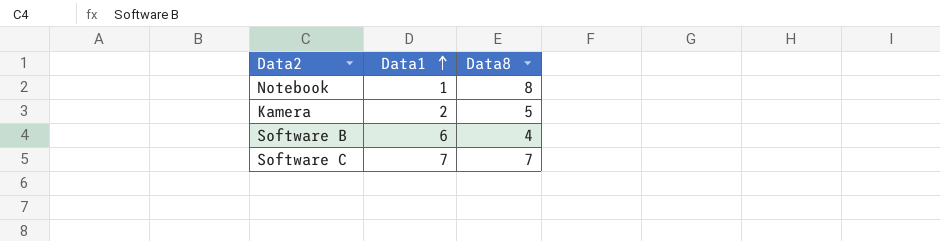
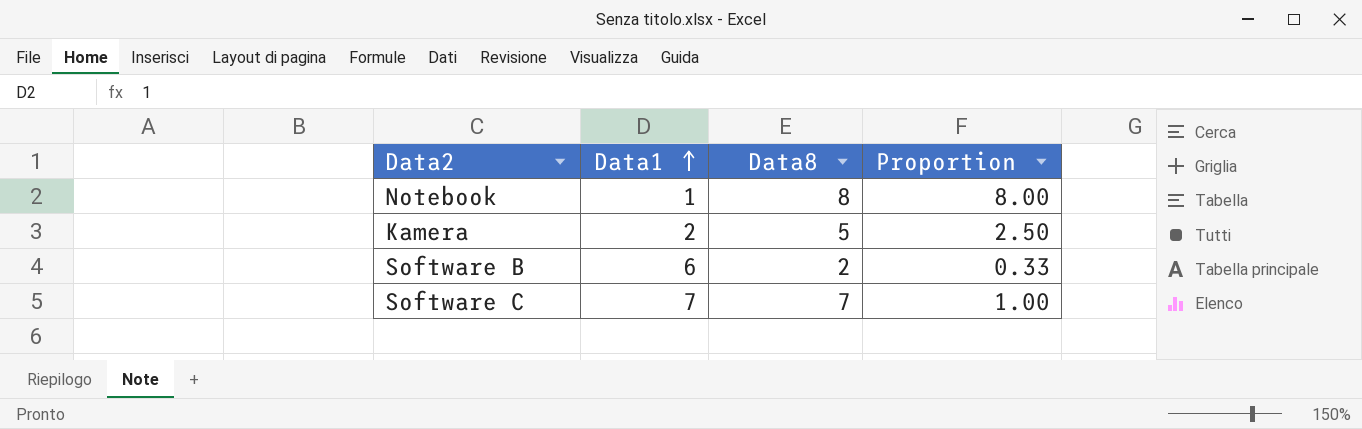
column Proportion | formula: none -> [Data8] / [Data1]
Software B | Data8: 4 -> 2

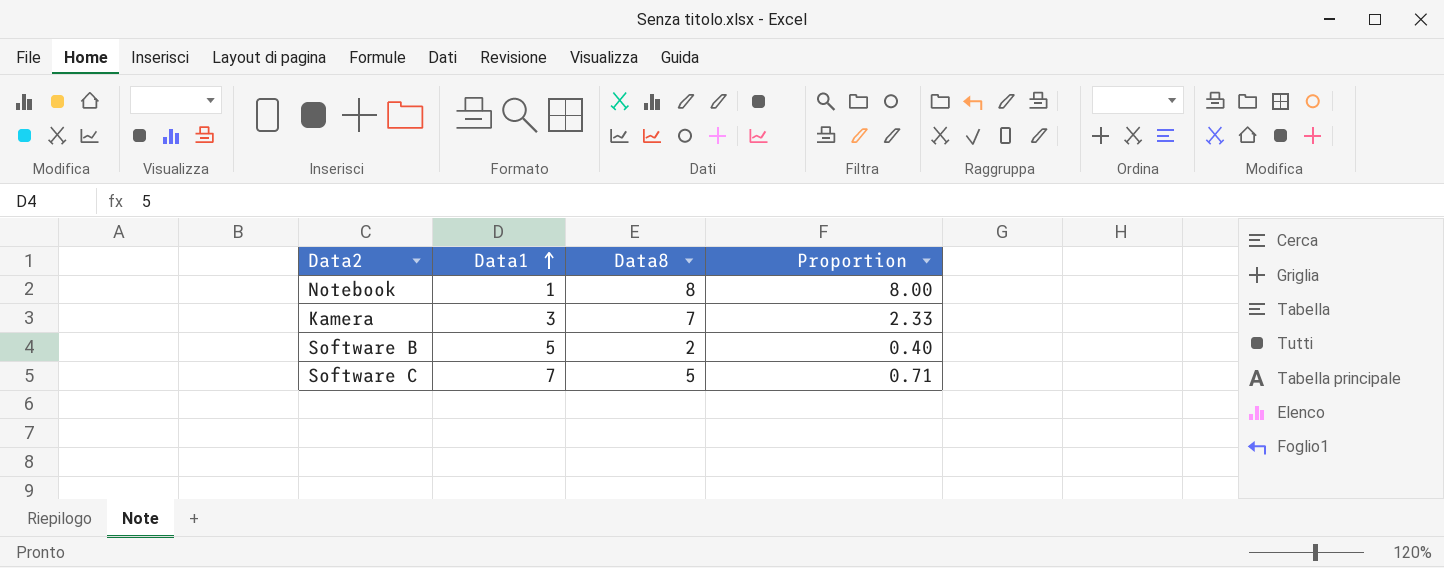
Kamera | Data1: 2 -> 3
Kamera | Data8: 5 -> 7
Kamera | Proportion: 2.50 -> 2.33
Software B | Data1: 6 -> 5
Software B | Proportion: 0.33 -> 0.40
Software C | Data8: 7 -> 5
Software C | Proportion: 1.00 -> 0.71

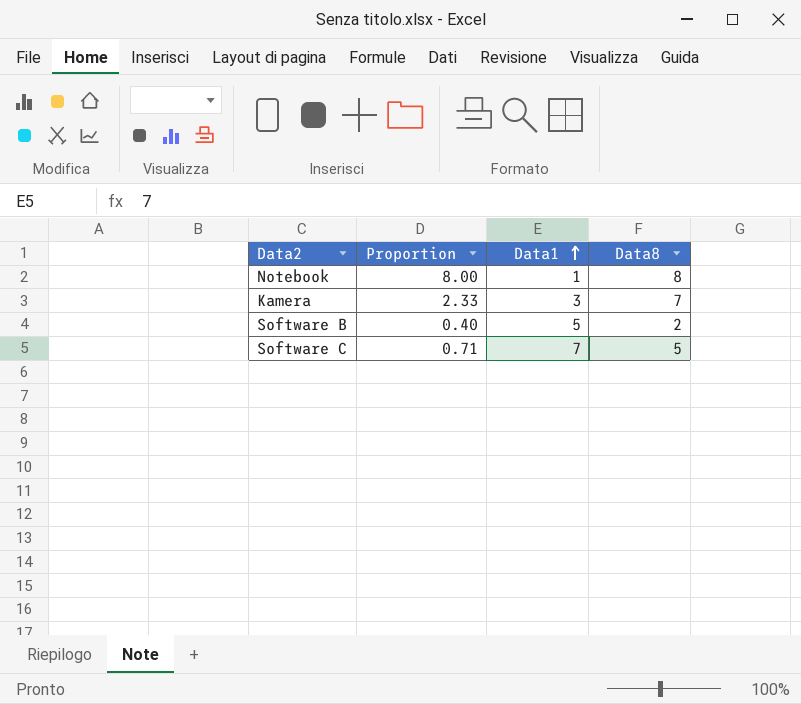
column Proportion | position: 4 -> 2

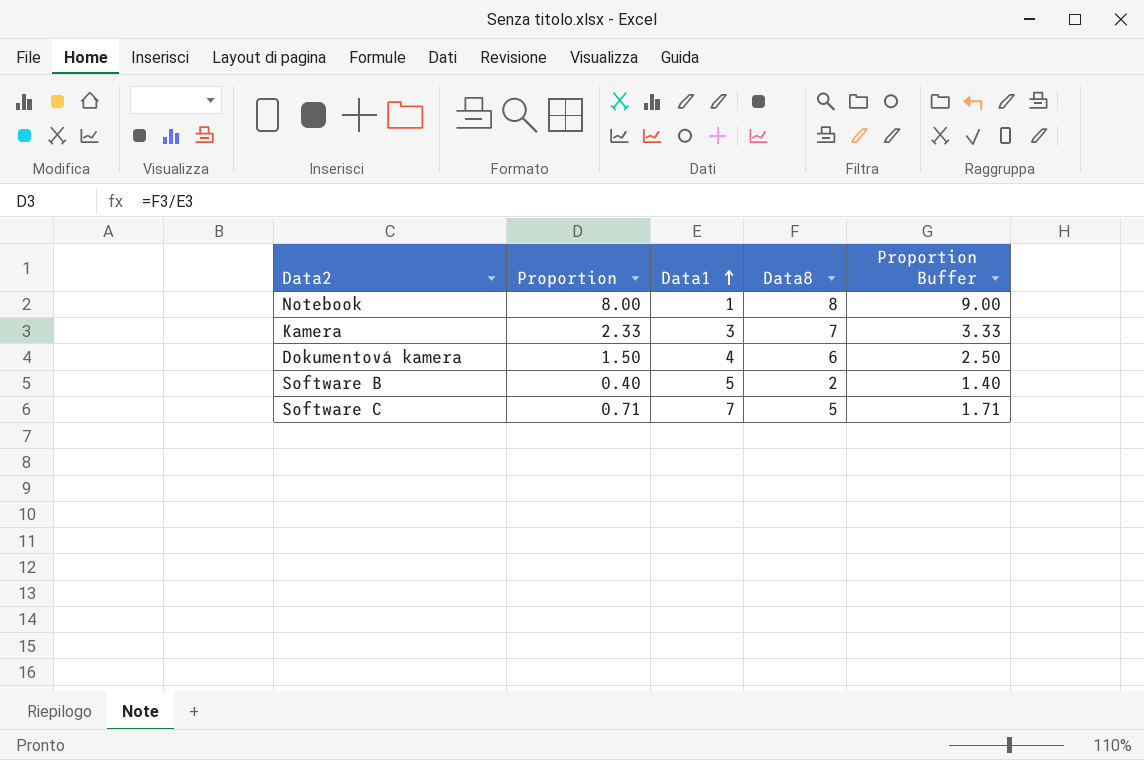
column Proportion Buffer | formula: none -> [Proportion] + 1
row Dokumentová kamera: none -> 1.50 | 4 | 6 | 2.50

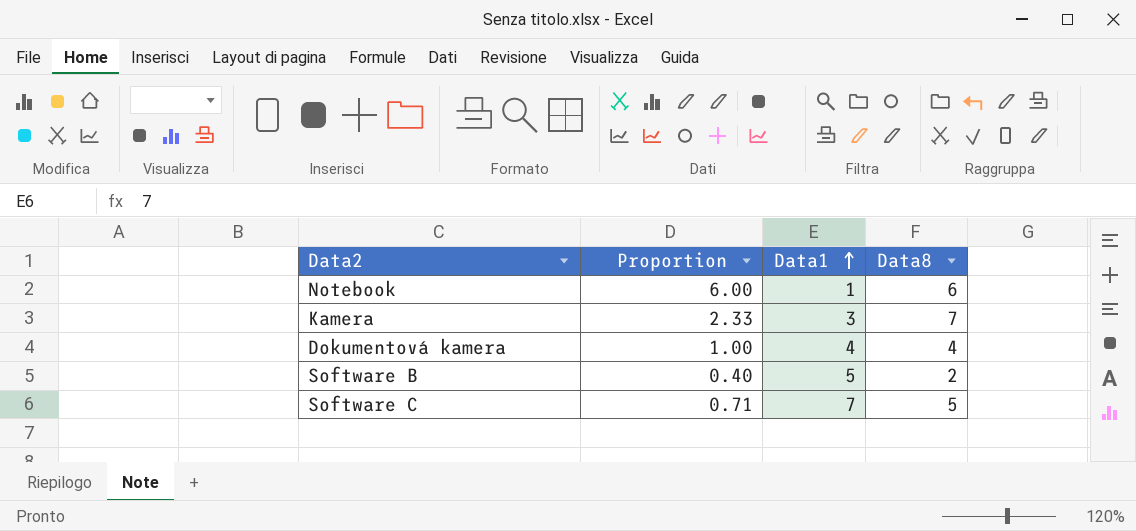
column Proportion Buffer | formula: [Proportion] + 1 -> none
Notebook | Proportion: 8.00 -> 6.00
Notebook | Data8: 8 -> 6
Dokumentová kamera | Proportion: 1.50 -> 1.00
Dokumentová kamera | Data8: 6 -> 4

